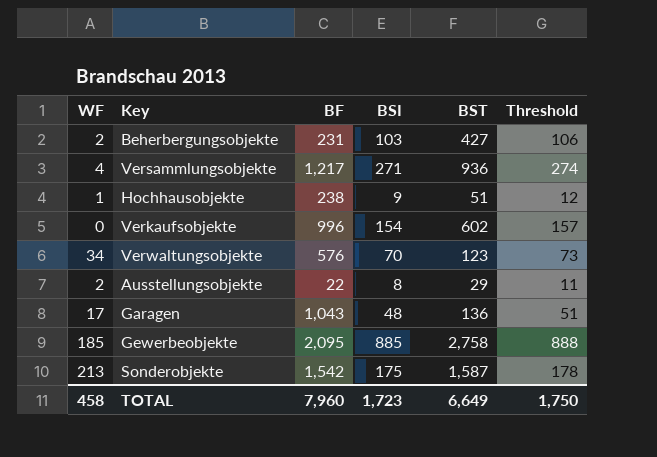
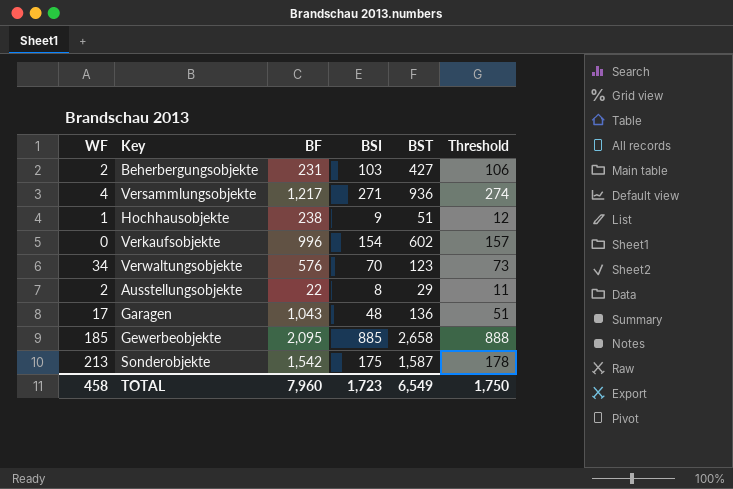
Gewerbeobjekte | BST: 2,758 -> 2,658
TOTAL | BST: 6,649 -> 6,549

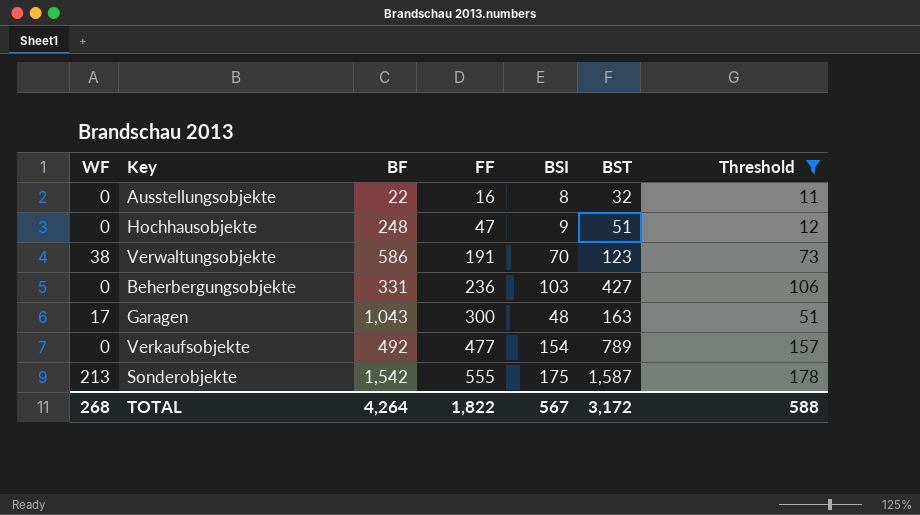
filter: none -> Threshold <= 178
row order: none -> FF ascending
column FF | position: none -> 4
Ausstellungsobjekte | WF: 2 -> 0
Ausstellungsobjekte | BST: 29 -> 32
Hochhausobjekte | WF: 1 -> 0
Hochhausobjekte | BF: 238 -> 248
Verwaltungsobjekte | WF: 34 -> 38
Verwaltungsobjekte | BF: 576 -> 586
Beherbergungsobjekte | WF: 2 -> 0
Beherbergungsobjekte | BF: 231 -> 331
Garagen | BST: 136 -> 163
Verkaufsobjekte | BF: 996 -> 492
Verkaufsobjekte | BST: 602 -> 789
TOTAL | WF: 458 -> 268
TOTAL | BF: 7,960 -> 4,264
TOTAL | BSI: 1,723 -> 567
TOTAL | BST: 6,549 -> 3,172
TOTAL | Threshold: 1,750 -> 588

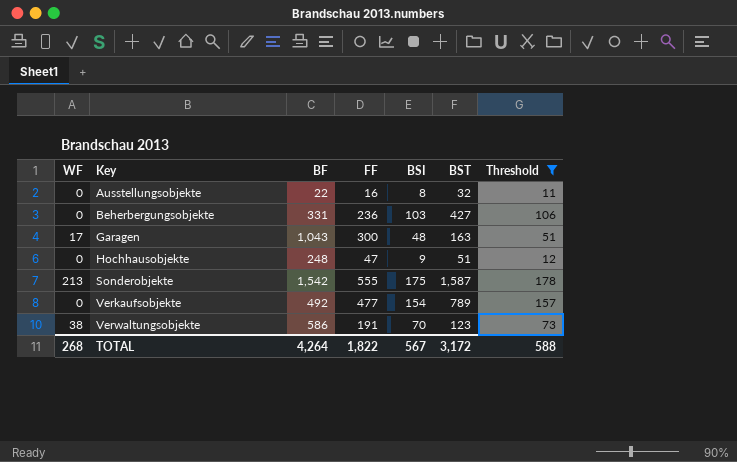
row order: FF ascending -> Key ascending

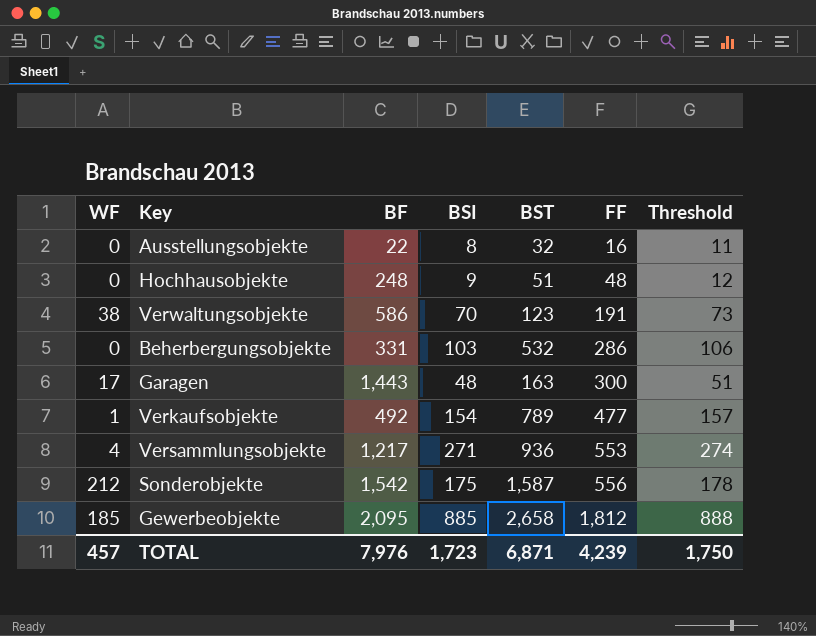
filter: Threshold <= 178 -> none
row order: Key ascending -> FF ascending
column FF | position: 4 -> 6
Hochhausobjekte | FF: 47 -> 48
Beherbergungsobjekte | BST: 427 -> 532
Beherbergungsobjekte | FF: 236 -> 286
Garagen | BF: 1,043 -> 1,443
Verkaufsobjekte | WF: 0 -> 1
Sonderobjekte | WF: 213 -> 212
Sonderobjekte | FF: 555 -> 556
TOTAL | WF: 268 -> 457
TOTAL | BF: 4,264 -> 7,976
TOTAL | BSI: 567 -> 1,723
TOTAL | BST: 3,172 -> 6,871
TOTAL | FF: 1,822 -> 4,239
TOTAL | Threshold: 588 -> 1,750

